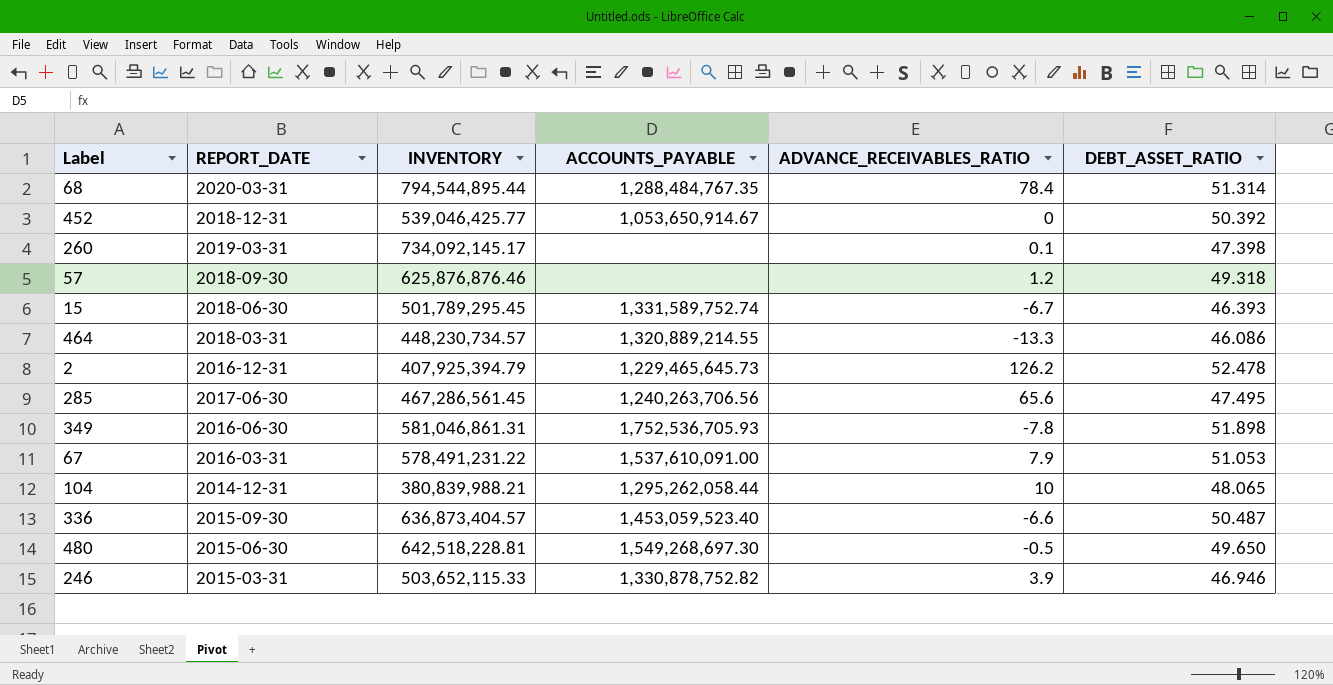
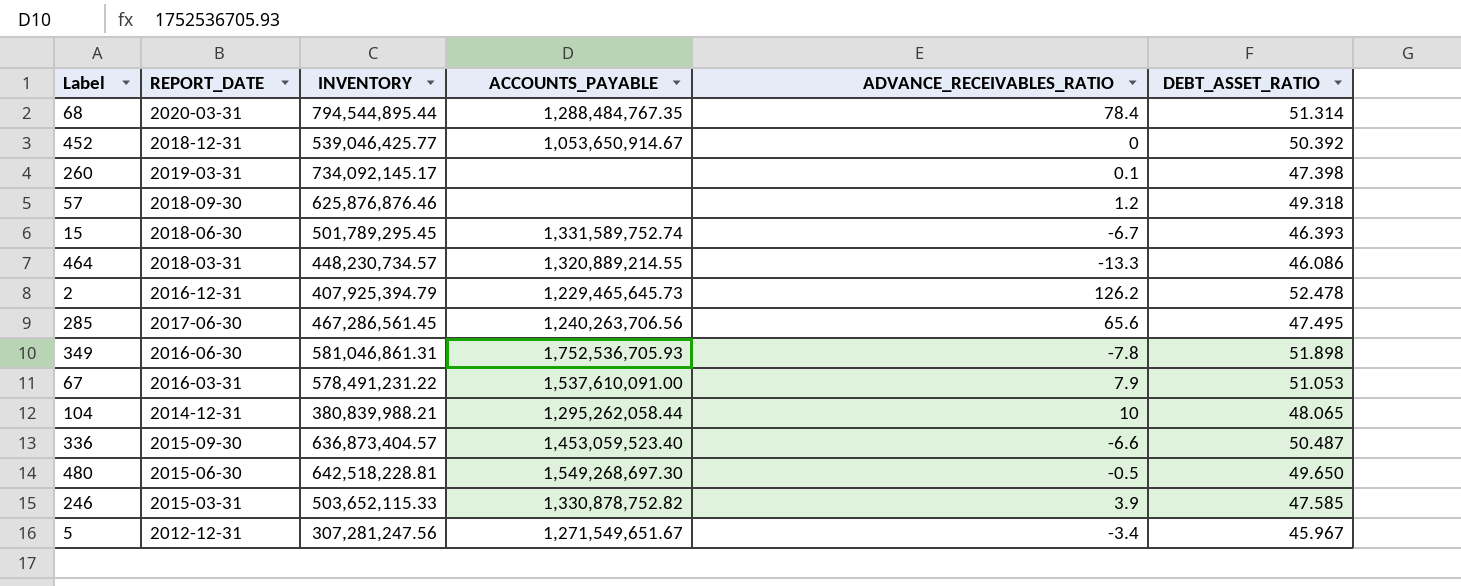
246 | DEBT_ASSET_RATIO: 46.946 -> 47.585
row 5: none -> 2012-12-31 | 307,281,247.56 | 1,271,549,651.67 | -3.4 | 45.967

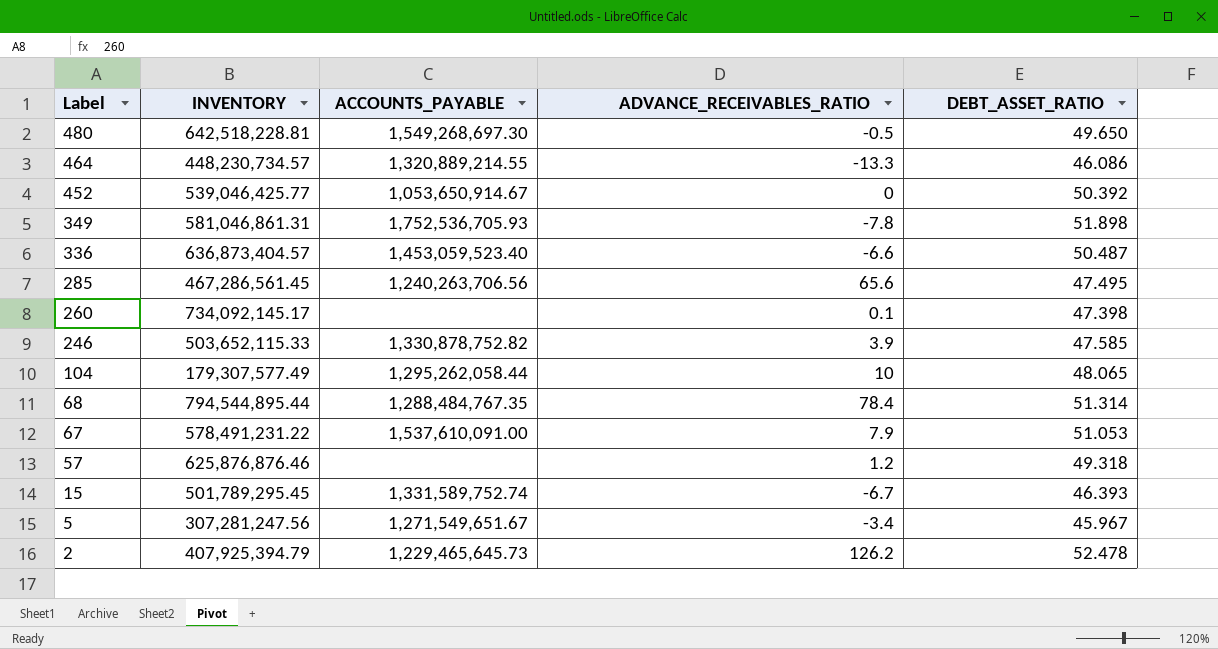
row order: none -> Label descending
column REPORT_DATE | position: 2 -> none
104 | INVENTORY: 380,839,988.21 -> 179,307,577.49

